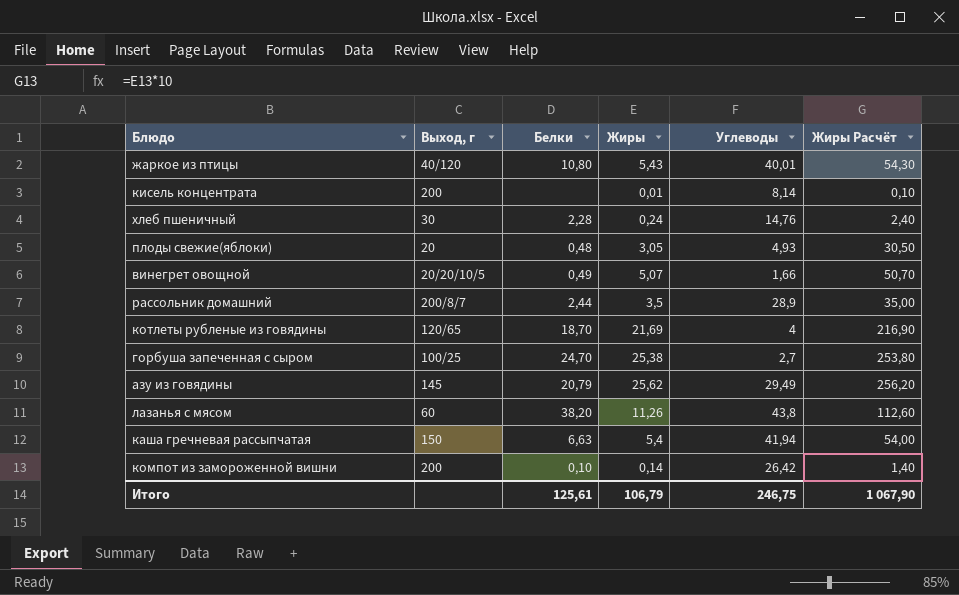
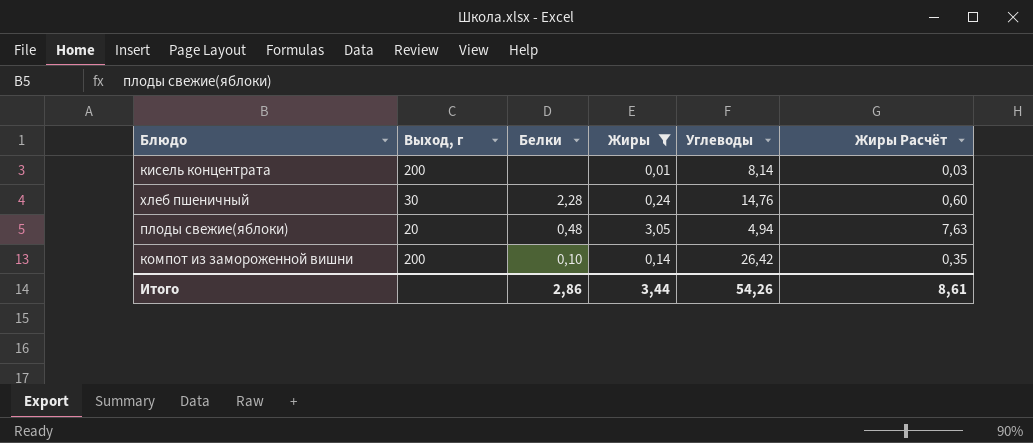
filter: none -> Жиры <= 3,05
column Жиры Расчёт | formula: [Жиры] * 10 -> [Жиры] * 2,5
плоды свежие(яблоки) | Углеводы: 4,93 -> 4,94
Итого | Белки: 125,61 -> 2,86
Итого | Жиры: 106,79 -> 3,44
Итого | Углеводы: 246,75 -> 54,26
Итого | Жиры Расчёт: 1 067,90 -> 8,61

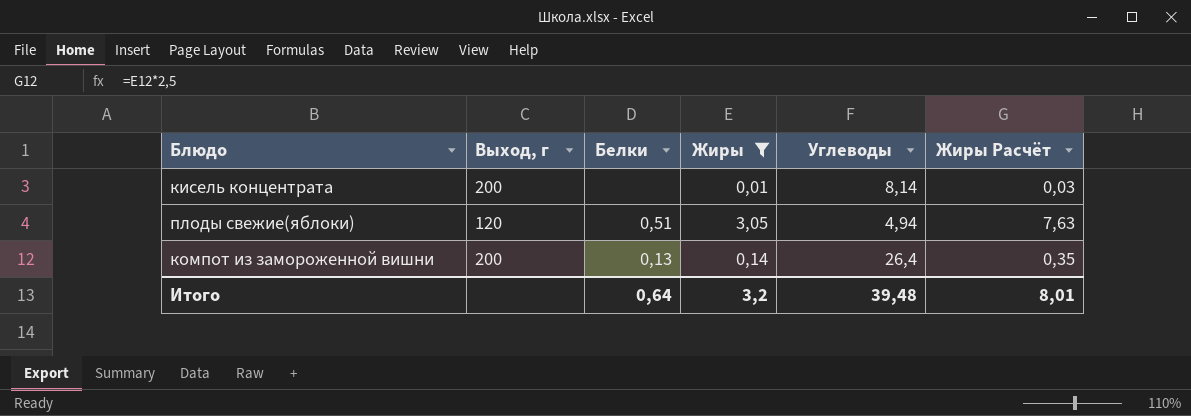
row хлеб пшеничный: 30 | 2,28 | 0,24 | 14,76 | 0,60 -> none
плоды свежие(яблоки) | Выход, г: 20 -> 120
плоды свежие(яблоки) | Белки: 0,48 -> 0,51
компот из замороженной вишни | Белки: 0,10 -> 0,13
компот из замороженной вишни | Углеводы: 26,42 -> 26,4
Итого | Белки: 2,86 -> 0,64
Итого | Жиры: 3,44 -> 3,2
Итого | Углеводы: 54,26 -> 39,48
Итого | Жиры Расчёт: 8,61 -> 8,01

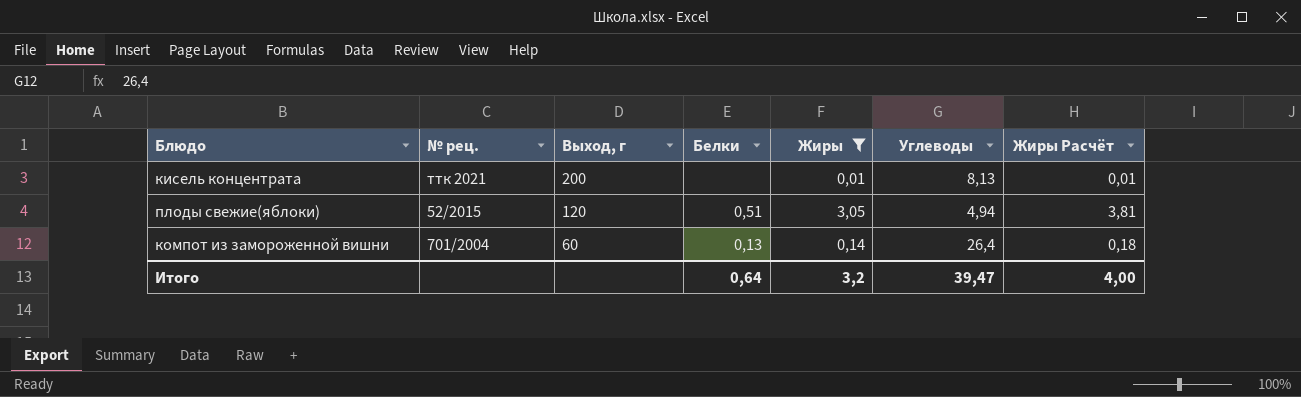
column № рец. | position: none -> 2
column Жиры Расчёт | formula: [Жиры] * 2,5 -> [Жиры] * 1,25
кисель концентрата | Углеводы: 8,14 -> 8,13
компот из замороженной вишни | Выход, г: 200 -> 60
Итого | Углеводы: 39,48 -> 39,47
Итого | Жиры Расчёт: 8,01 -> 4,00

